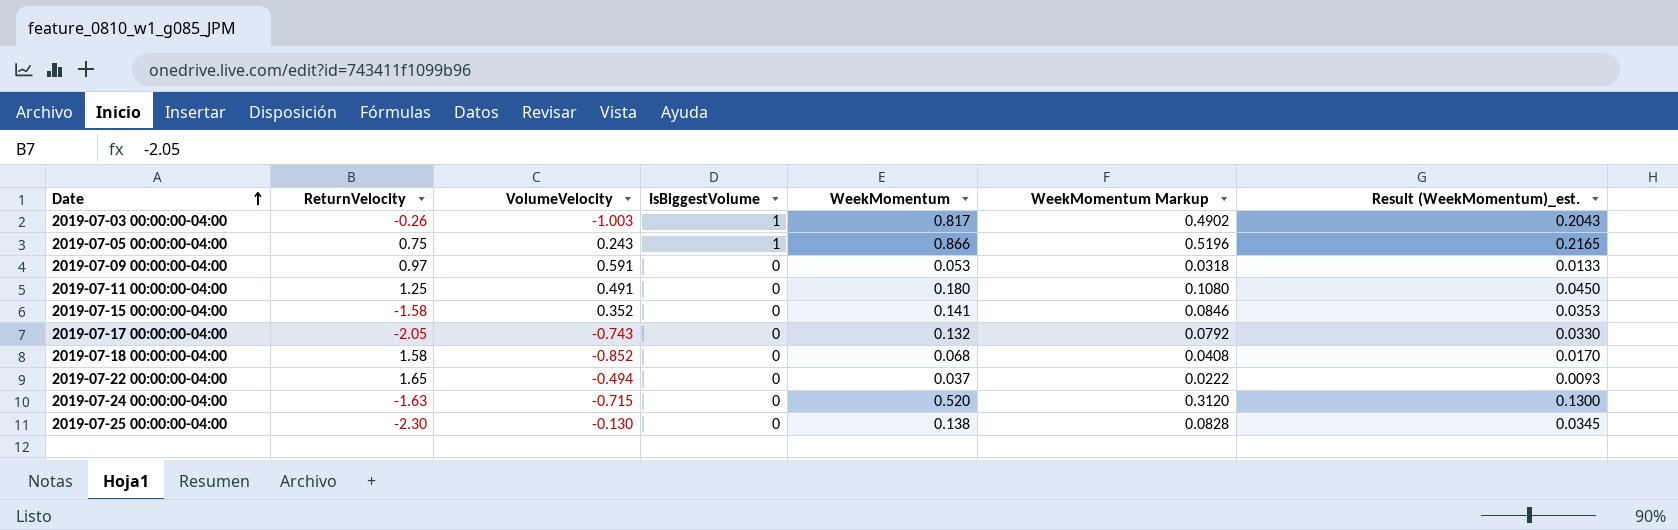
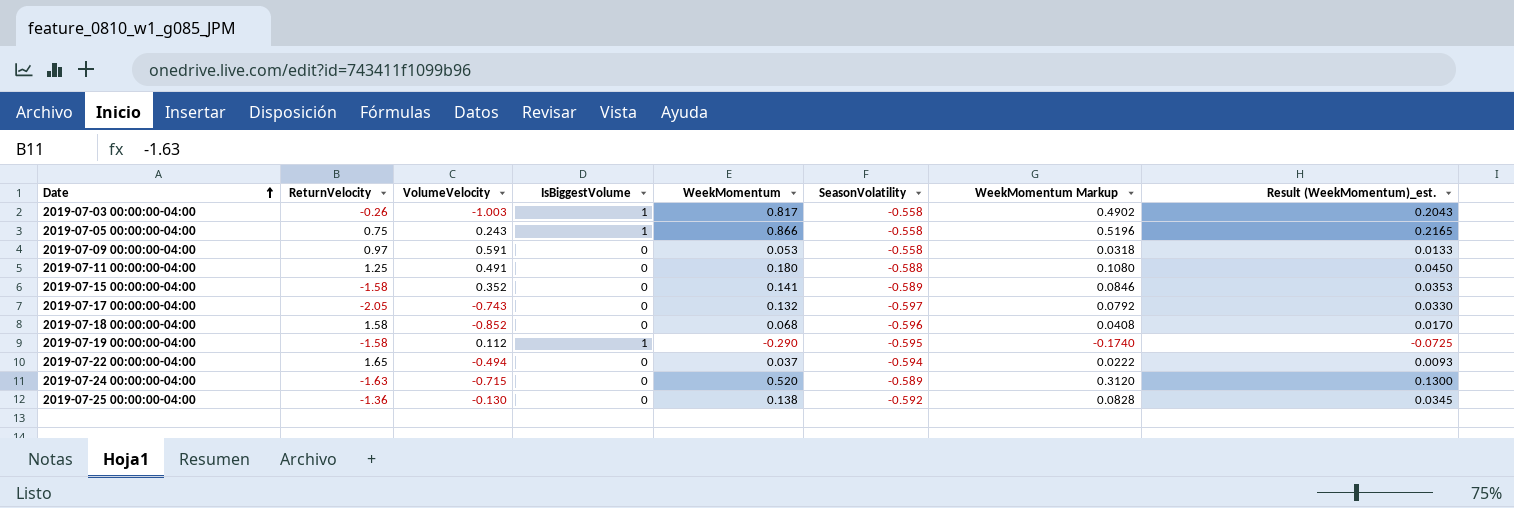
column SeasonVolatility | position: none -> 6
row 2019-07-19 00:00:00-04:00: none -> -1.58 | 0.112 | 1 | -0.290 | -0.595 | -0.1740 | -0.0725
2019-07-25 00:00:00-04:00 | ReturnVelocity: -2.30 -> -1.36

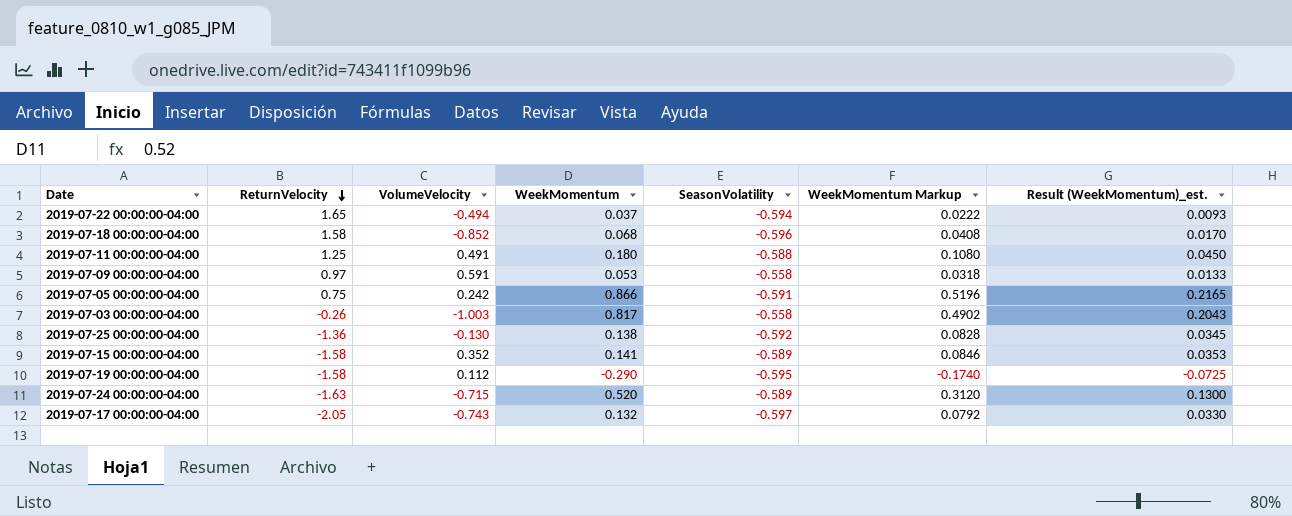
row order: Date ascending -> ReturnVelocity descending
column IsBiggestVolume | position: 4 -> none
2019-07-05 00:00:00-04:00 | VolumeVelocity: 0.243 -> 0.242
2019-07-05 00:00:00-04:00 | SeasonVolatility: -0.558 -> -0.591

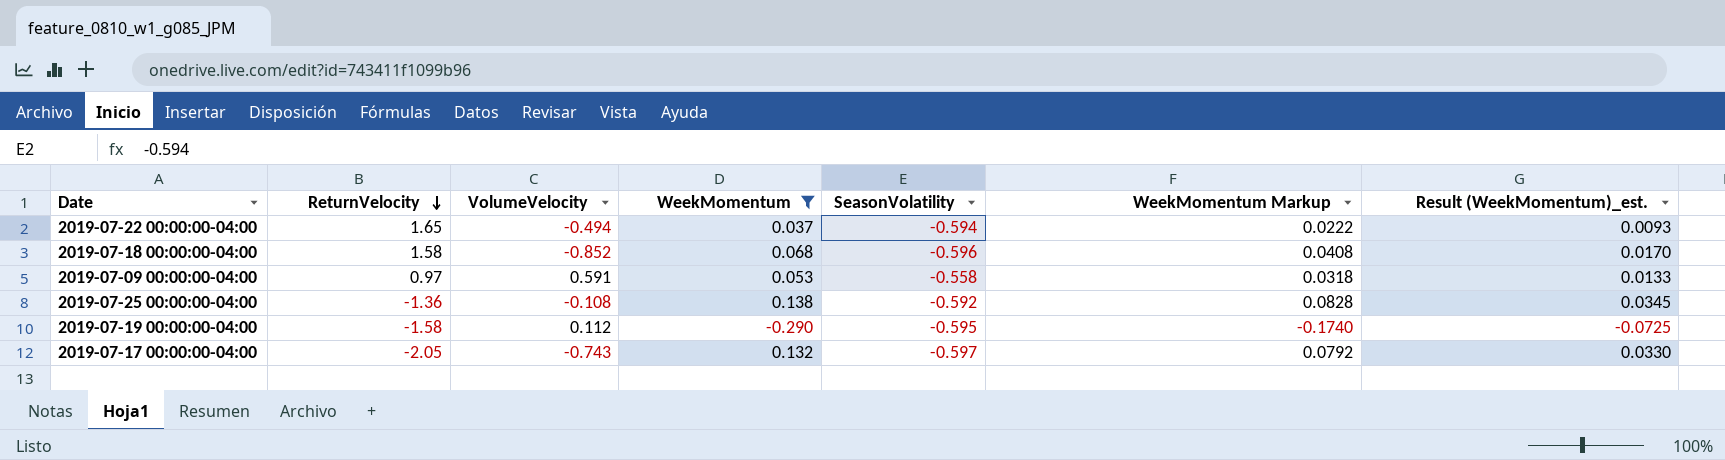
filter: none -> WeekMomentum <= 0.138
2019-07-25 00:00:00-04:00 | VolumeVelocity: -0.130 -> -0.108

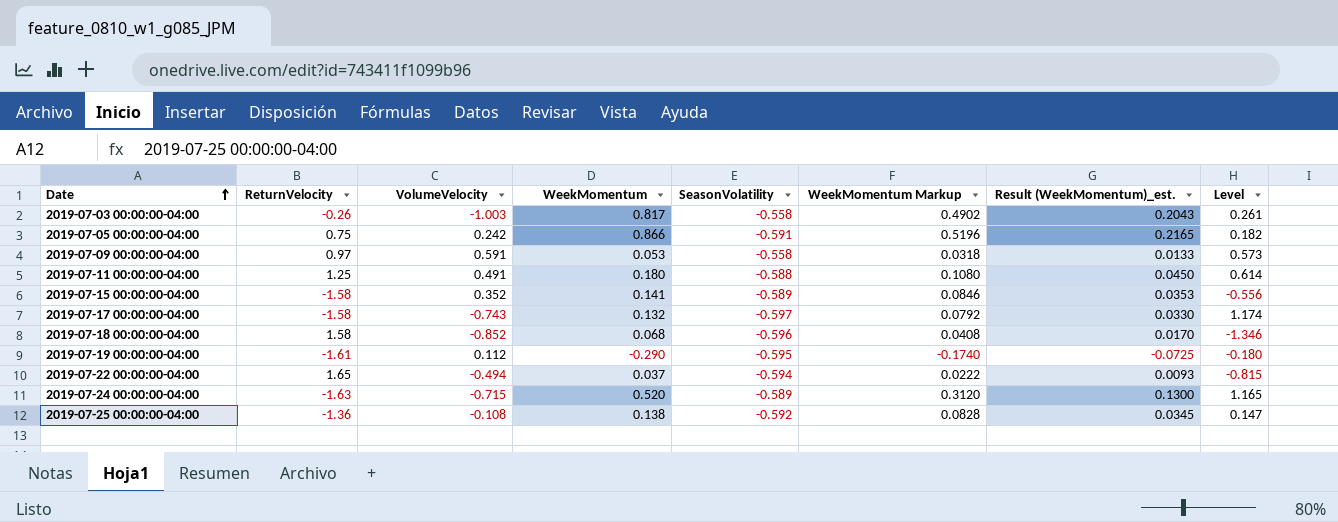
filter: WeekMomentum <= 0.138 -> none
row order: ReturnVelocity descending -> Date ascending
column Level | formula: none -> [ReturnVelocity] * [VolumeVelocity]
2019-07-17 00:00:00-04:00 | ReturnVelocity: -2.05 -> -1.58
2019-07-19 00:00:00-04:00 | ReturnVelocity: -1.58 -> -1.61

